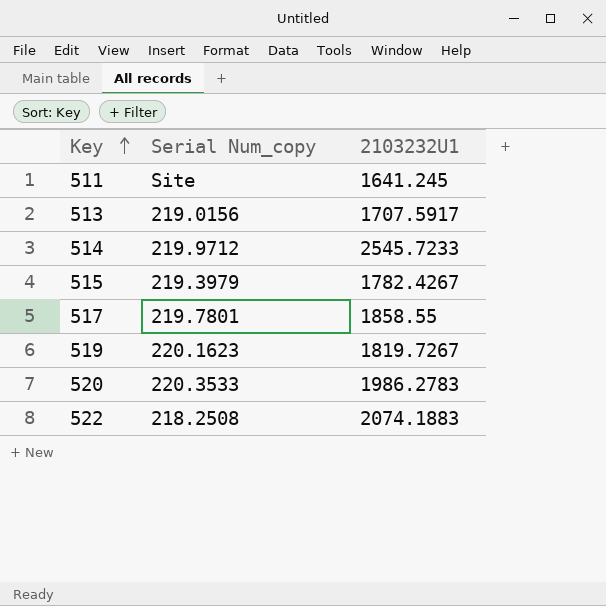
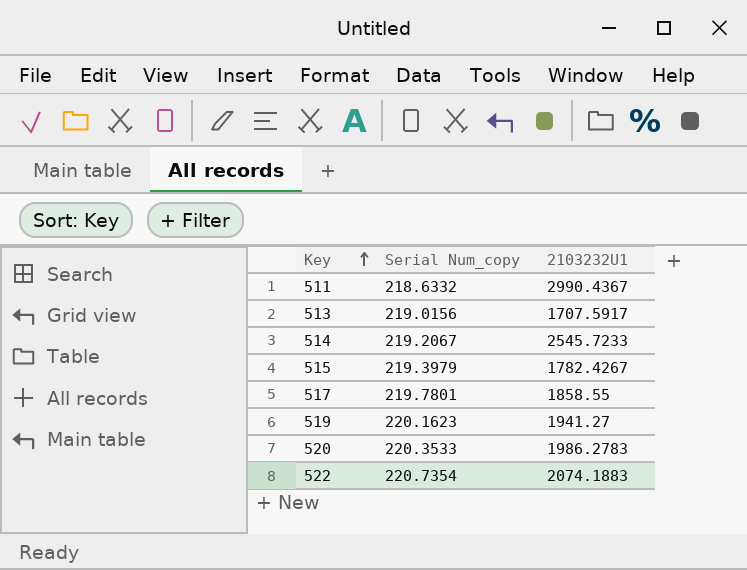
511 | Serial Num_copy: Site -> 218.6332
511 | 2103232U1: 1641.245 -> 2990.4367
514 | Serial Num_copy: 219.9712 -> 219.2067
519 | 2103232U1: 1819.7267 -> 1941.27
522 | Serial Num_copy: 218.2508 -> 220.7354

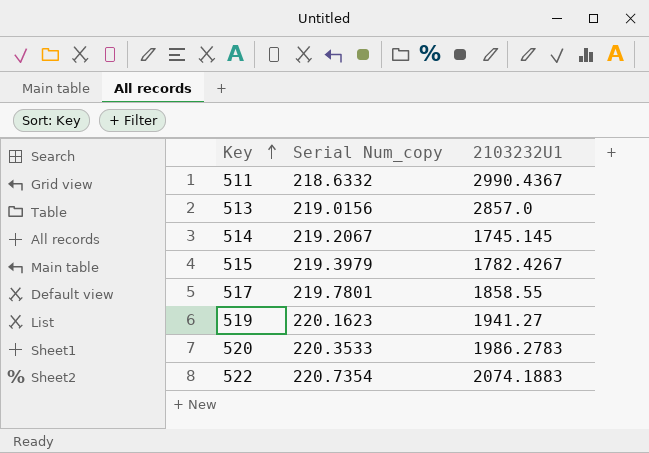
513 | 2103232U1: 1707.5917 -> 2857.0
514 | 2103232U1: 2545.7233 -> 1745.145

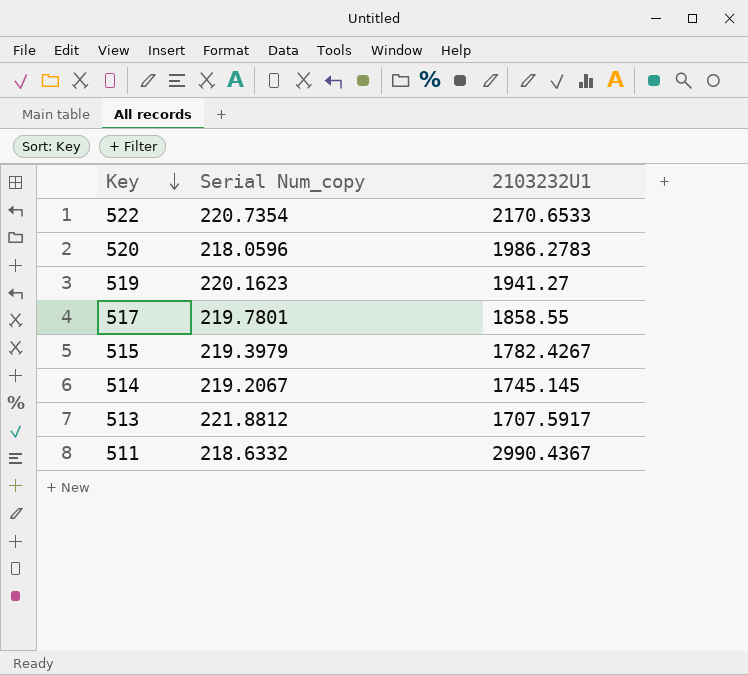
row order: Key ascending -> Key descending
522 | 2103232U1: 2074.1883 -> 2170.6533
520 | Serial Num_copy: 220.3533 -> 218.0596
513 | Serial Num_copy: 219.0156 -> 221.8812
513 | 2103232U1: 2857.0 -> 1707.5917

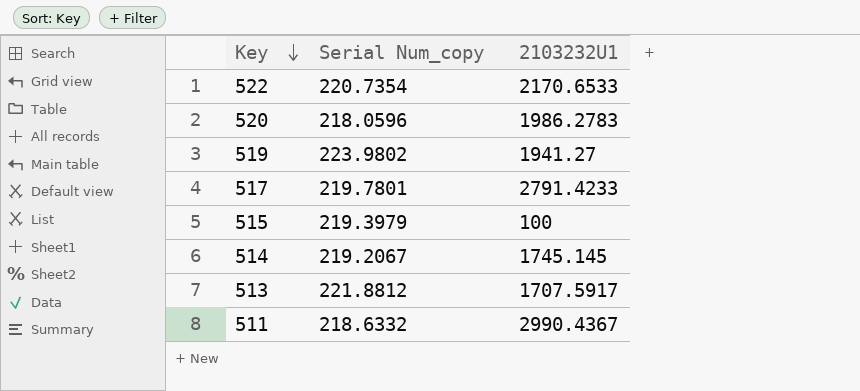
519 | Serial Num_copy: 220.1623 -> 223.9802
517 | 2103232U1: 1858.55 -> 2791.4233
515 | 2103232U1: 1782.4267 -> 100

